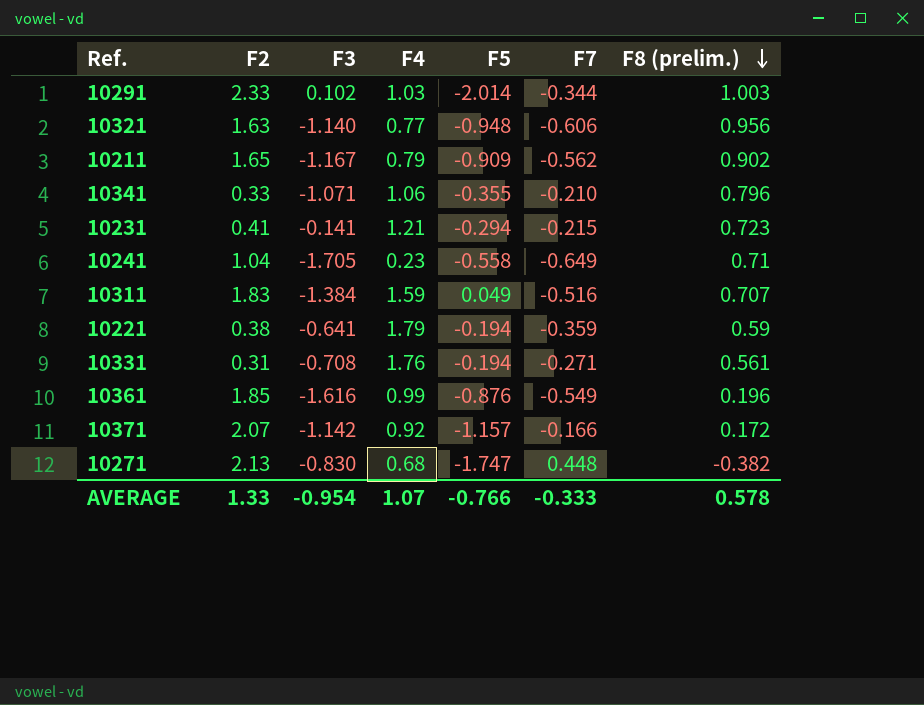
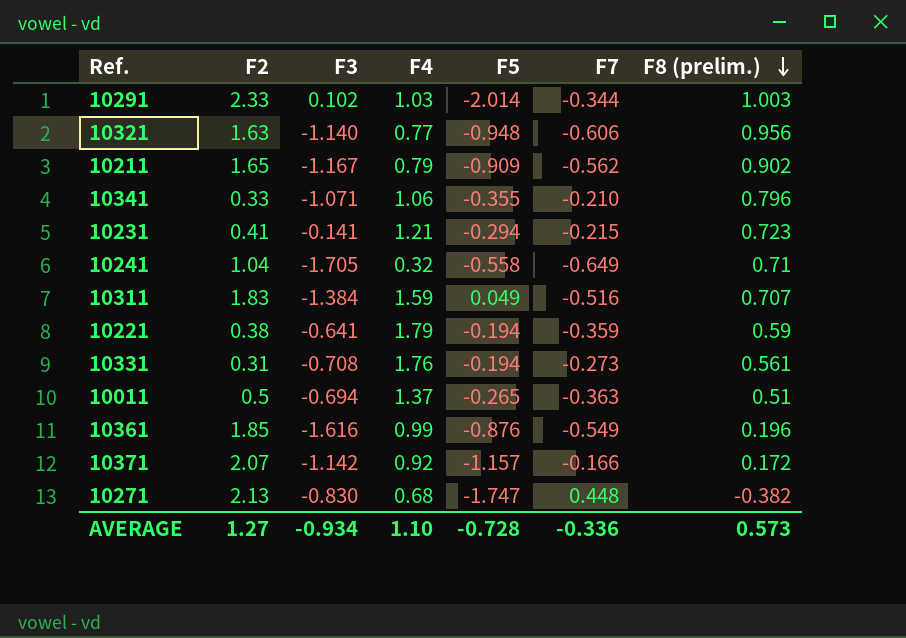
10241 | F4: 0.23 -> 0.32
10331 | F7: -0.271 -> -0.273
row 10011: none -> 0.5 | -0.694 | 1.37 | -0.265 | -0.363 | 0.51
AVERAGE | F2: 1.33 -> 1.27
AVERAGE | F3: -0.954 -> -0.934
AVERAGE | F4: 1.07 -> 1.10
AVERAGE | F5: -0.766 -> -0.728
AVERAGE | F7: -0.333 -> -0.336
AVERAGE | F8 (prelim.): 0.578 -> 0.573

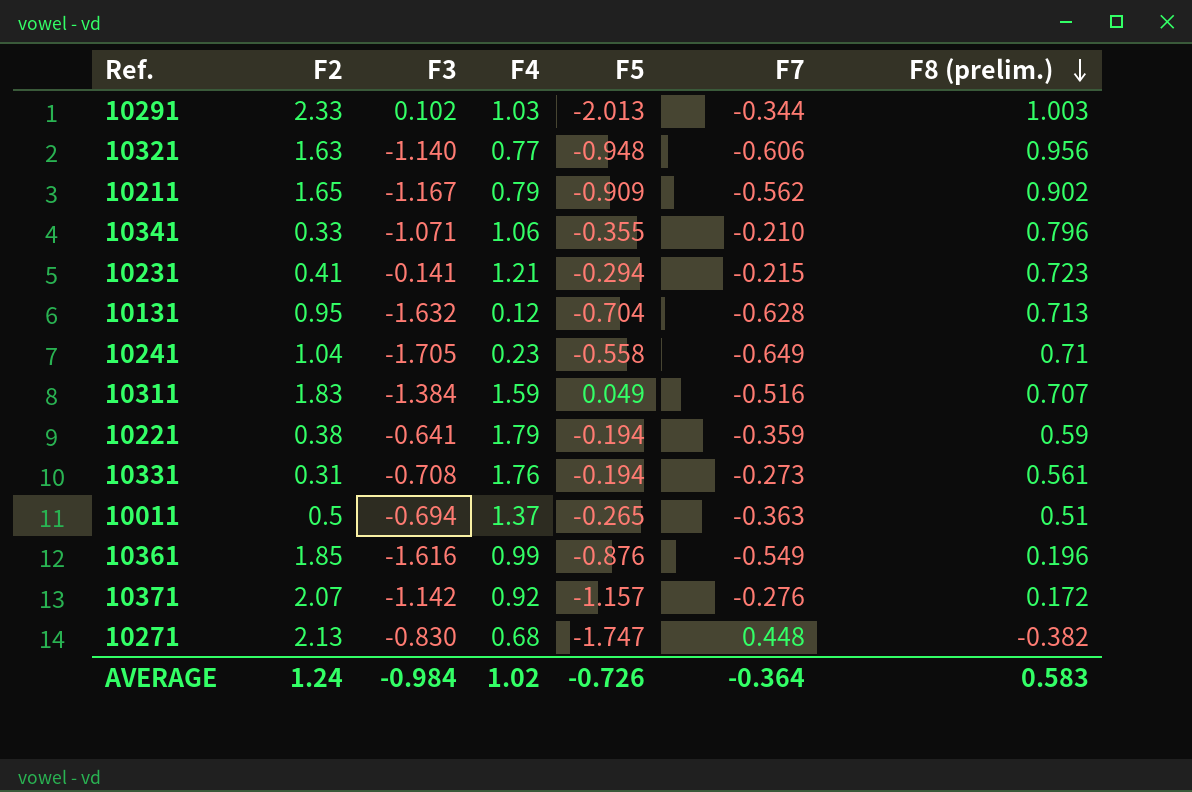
10291 | F5: -2.014 -> -2.013
row 10131: none -> 0.95 | -1.632 | 0.12 | -0.704 | -0.628 | 0.713
10241 | F4: 0.32 -> 0.23
10371 | F7: -0.166 -> -0.276
AVERAGE | F2: 1.27 -> 1.24
AVERAGE | F3: -0.934 -> -0.984
AVERAGE | F4: 1.10 -> 1.02
AVERAGE | F5: -0.728 -> -0.726
AVERAGE | F7: -0.336 -> -0.364
AVERAGE | F8 (prelim.): 0.573 -> 0.583

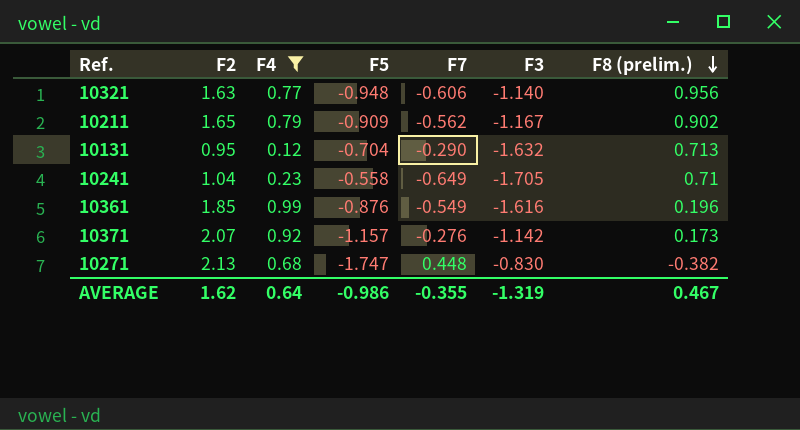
filter: none -> F4 <= 0.99
column F3 | position: 3 -> 6
10131 | F7: -0.628 -> -0.290
10371 | F8 (prelim.): 0.172 -> 0.173
AVERAGE | F2: 1.24 -> 1.62
AVERAGE | F4: 1.02 -> 0.64
AVERAGE | F5: -0.726 -> -0.986
AVERAGE | F7: -0.364 -> -0.355
AVERAGE | F3: -0.984 -> -1.319
AVERAGE | F8 (prelim.): 0.583 -> 0.467

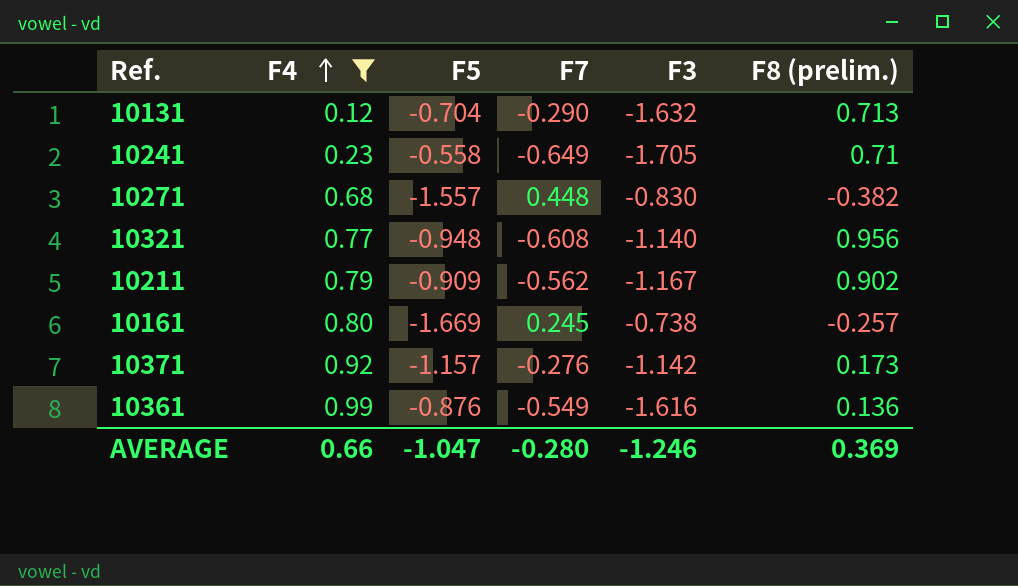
row order: F8 (prelim.) descending -> F4 ascending
column F2 | position: 2 -> none
10271 | F5: -1.747 -> -1.557
10321 | F7: -0.606 -> -0.608
row 10161: none -> 0.80 | -1.669 | 0.245 | -0.738 | -0.257
10361 | F8 (prelim.): 0.196 -> 0.136
AVERAGE | F4: 0.64 -> 0.66
AVERAGE | F5: -0.986 -> -1.047
AVERAGE | F7: -0.355 -> -0.280
AVERAGE | F3: -1.319 -> -1.246
AVERAGE | F8 (prelim.): 0.467 -> 0.369

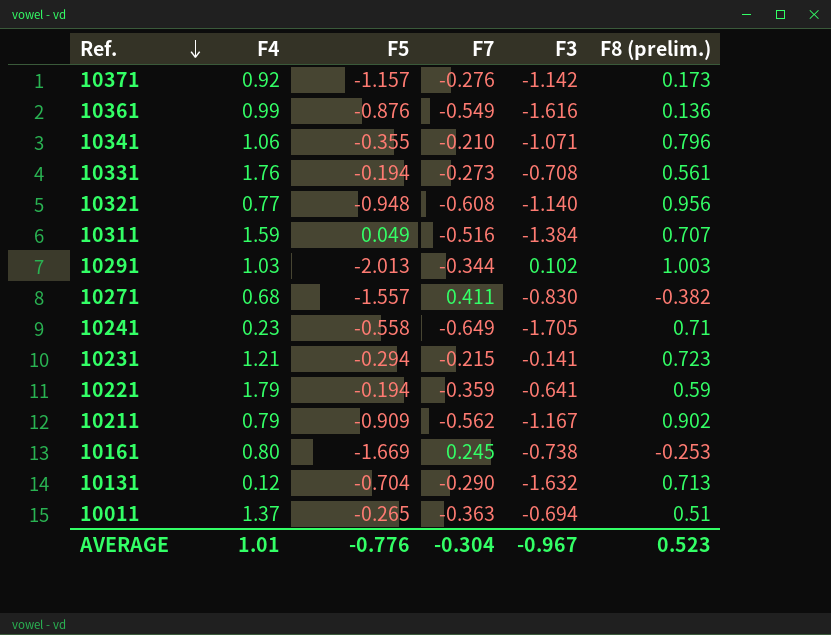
filter: F4 <= 0.99 -> none
row order: F4 ascending -> Ref. descending
10271 | F7: 0.448 -> 0.411
10161 | F8 (prelim.): -0.257 -> -0.253
AVERAGE | F4: 0.66 -> 1.01
AVERAGE | F5: -1.047 -> -0.776
AVERAGE | F7: -0.280 -> -0.304
AVERAGE | F3: -1.246 -> -0.967
AVERAGE | F8 (prelim.): 0.369 -> 0.523

